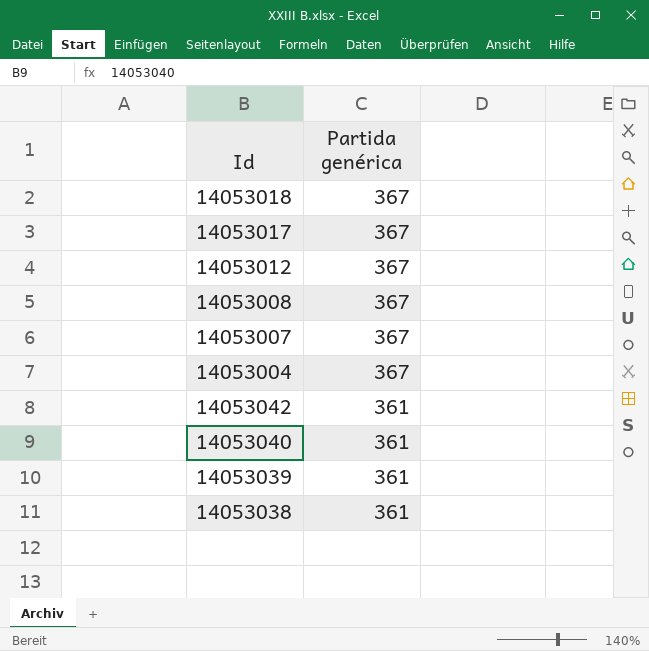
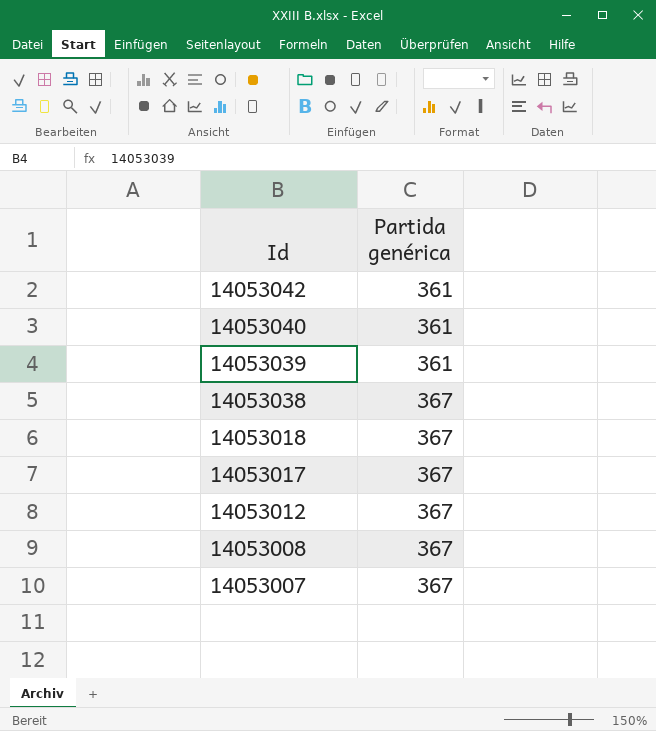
row order: Partida genérica descending -> Id descending
row 14053004: 367 -> none
14053038 | Partida genérica: 361 -> 367

